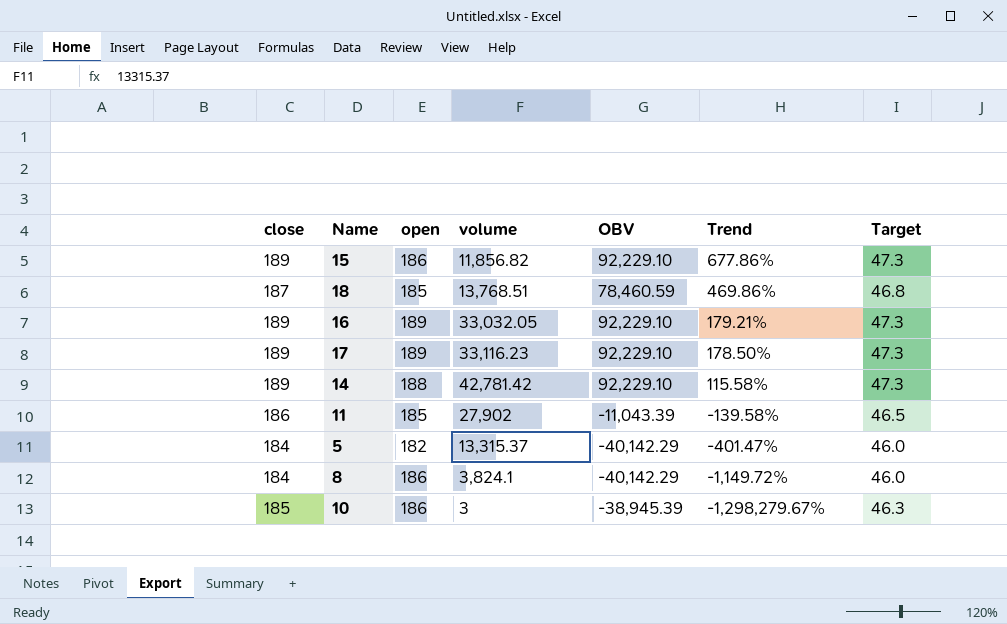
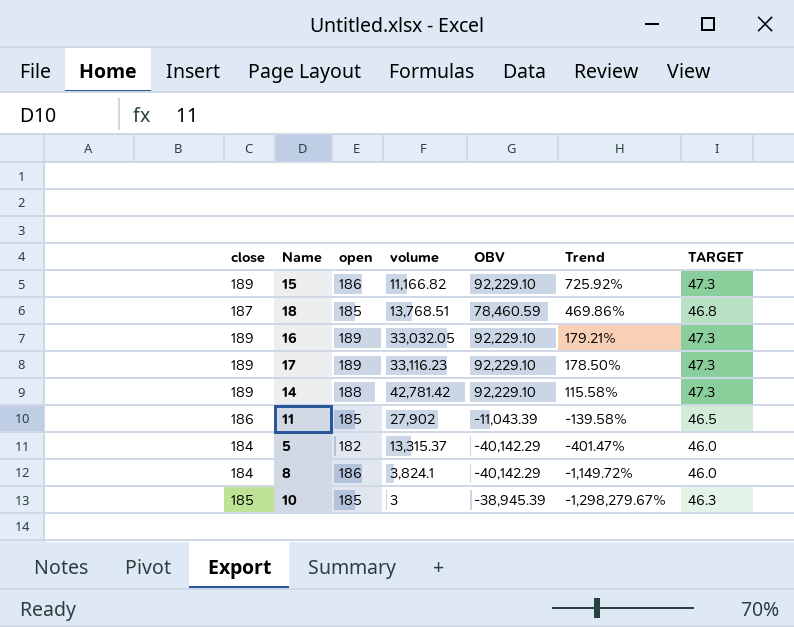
column name: Target -> TARGET
15 | volume: 11,856.82 -> 11,166.82
15 | Trend: 677.86% -> 725.92%
10 | open: 186 -> 185

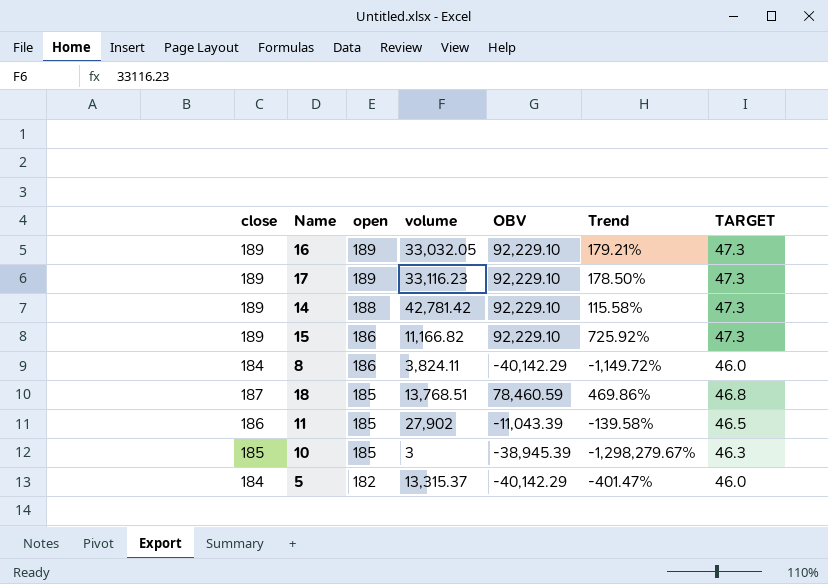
row order: Trend descending -> open descending
8 | volume: 3,824.1 -> 3,824.11

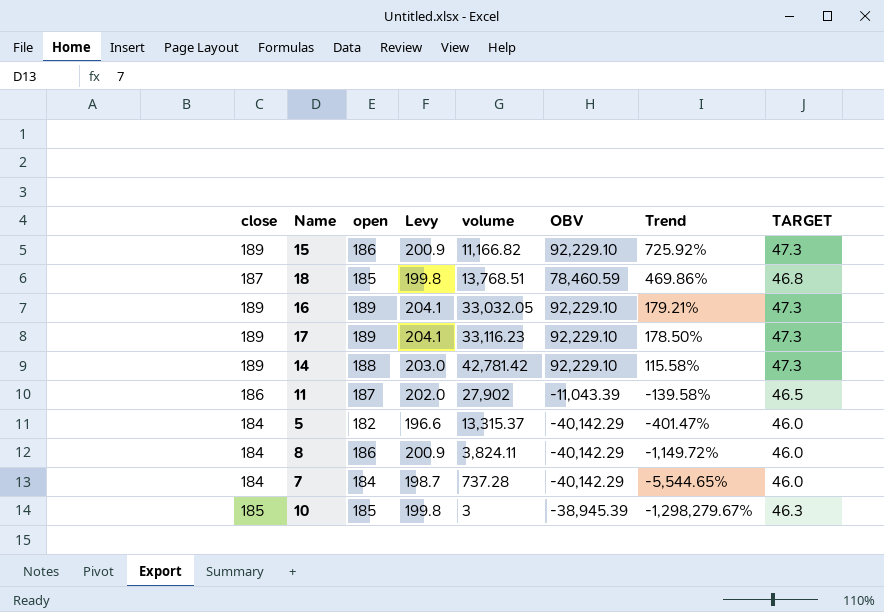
row order: open descending -> Trend descending
column Levy | formula: none -> [open] * 1.08
11 | open: 185 -> 187
row 7: none -> 184 | 184 | 198.7 | 737.28 | -40,142.29 | -5,544.65% | 46.0

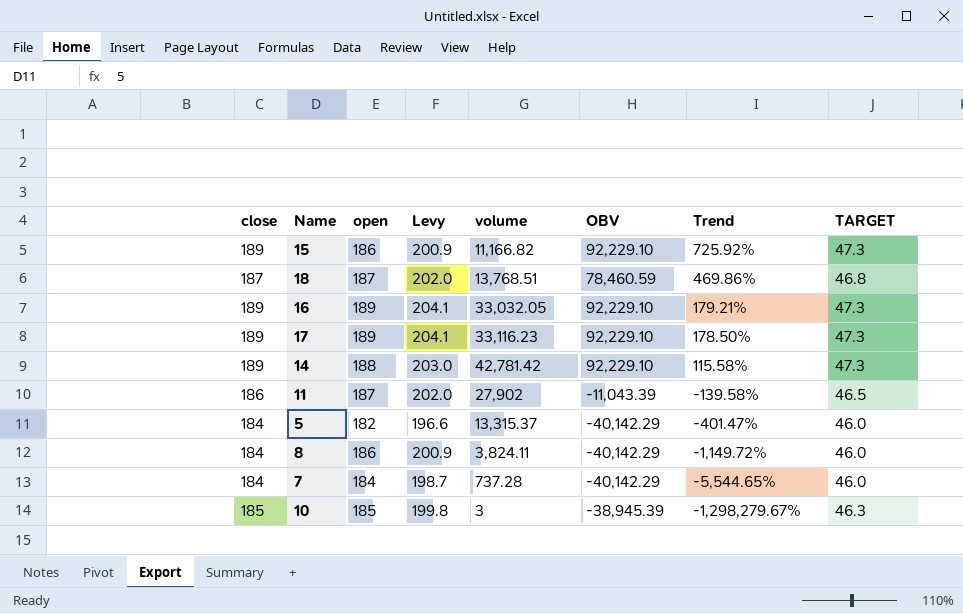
18 | open: 185 -> 187
18 | Levy: 199.8 -> 202.0

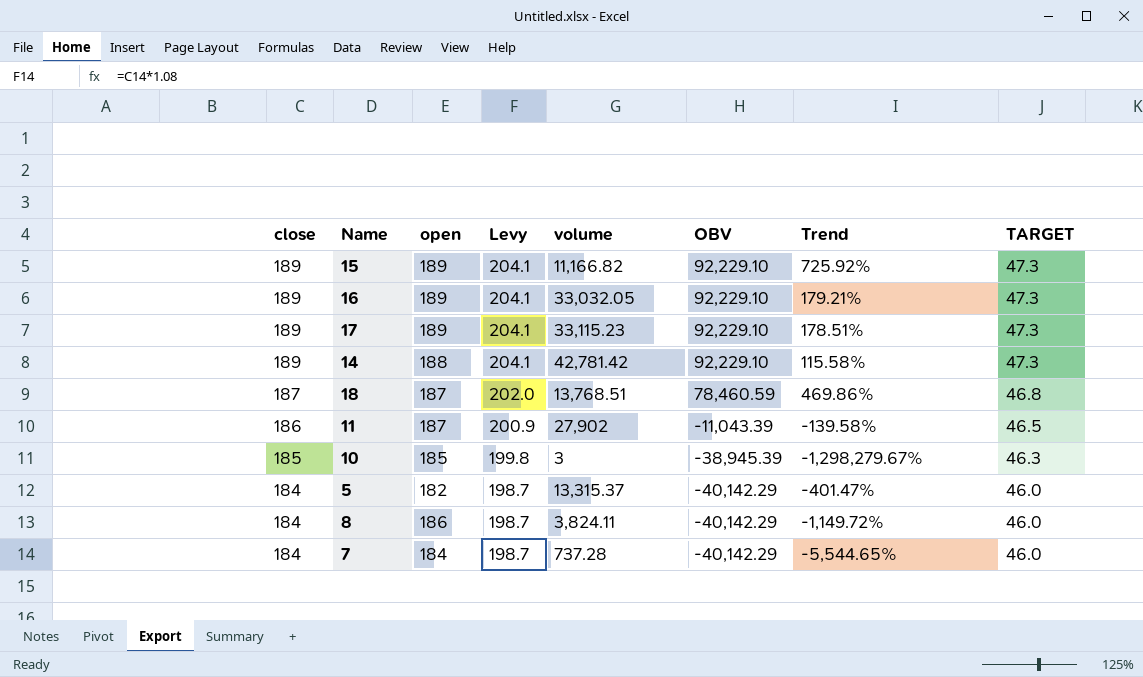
row order: Trend descending -> close descending
column Levy | formula: [open] * 1.08 -> [close] * 1.08
15 | open: 186 -> 189
17 | volume: 33,116.23 -> 33,115.23
17 | Trend: 178.50% -> 178.51%

